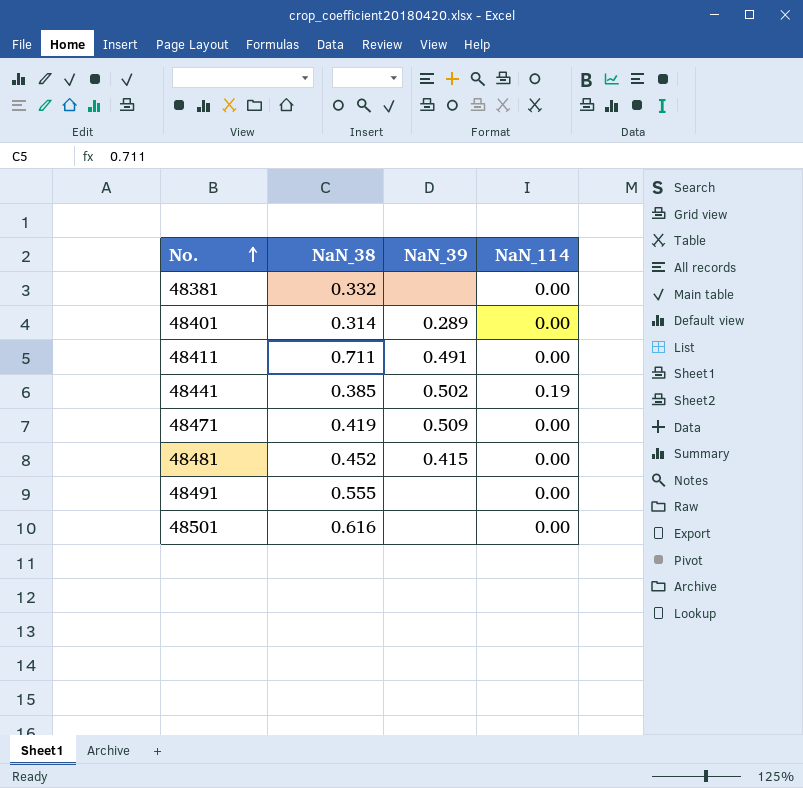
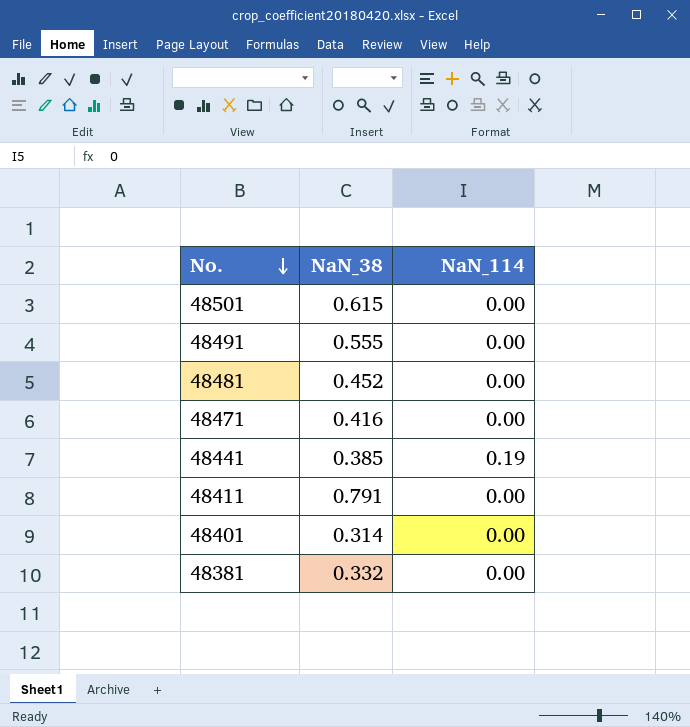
row order: No. ascending -> No. descending
column NaN_39 | position: 3 -> none
48501 | NaN_38: 0.616 -> 0.615
48471 | NaN_38: 0.419 -> 0.416
48411 | NaN_38: 0.711 -> 0.791

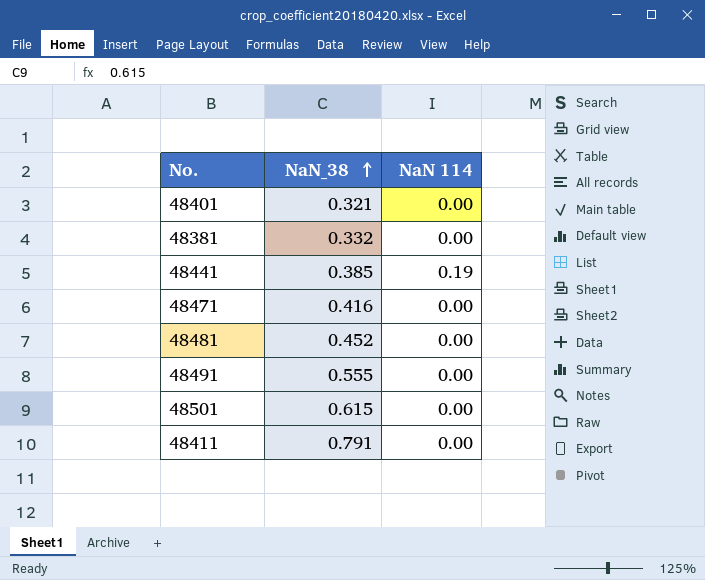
row order: No. descending -> NaN_38 ascending
column name: NaN_114 -> NaN 114
48401 | NaN_38: 0.314 -> 0.321

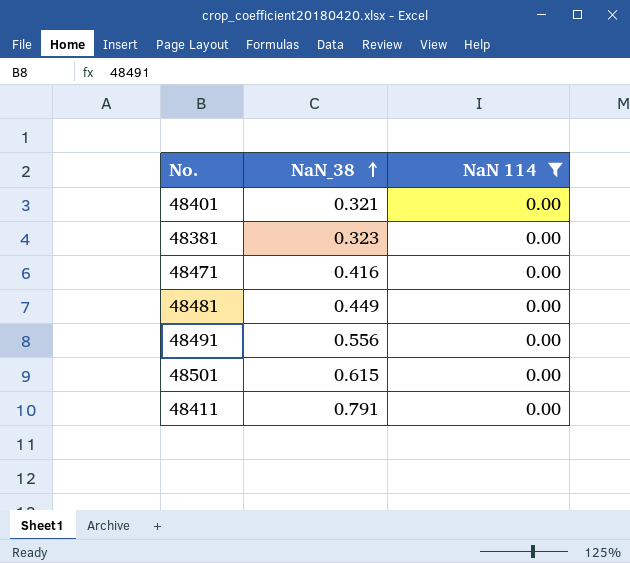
filter: none -> NaN 114 = 0.00
48381 | NaN_38: 0.332 -> 0.323
48481 | NaN_38: 0.452 -> 0.449
48491 | NaN_38: 0.555 -> 0.556

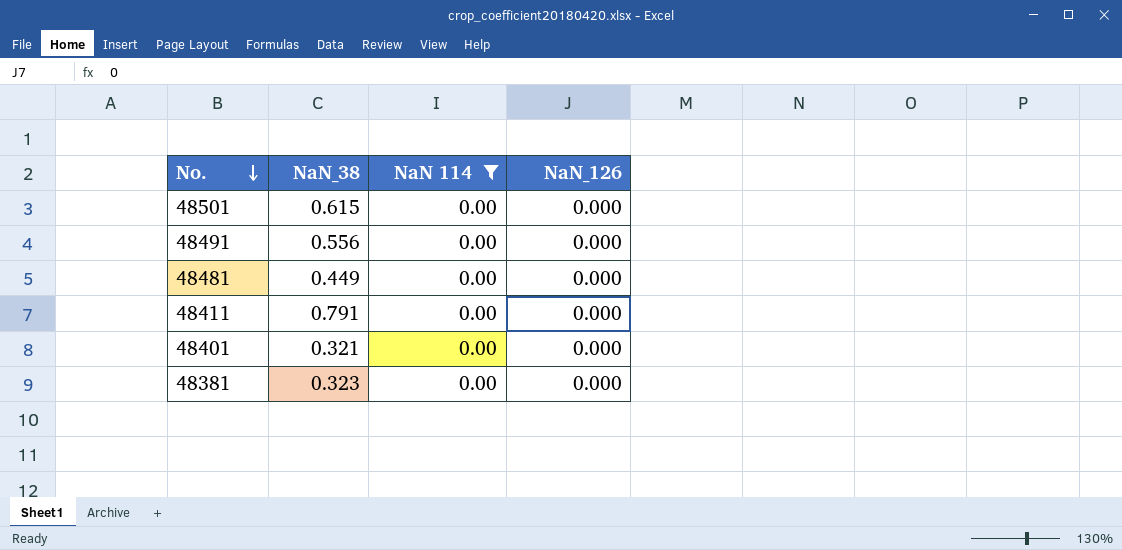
row order: NaN_38 ascending -> No. descending
column NaN_126 | position: none -> 4
row 48471: 0.416 | 0.00 -> none

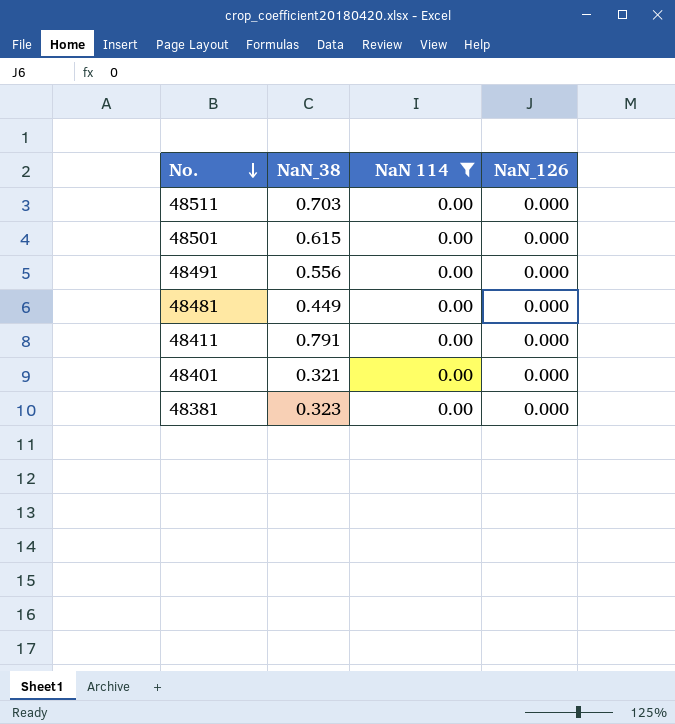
row 48511: none -> 0.703 | 0.00 | 0.000

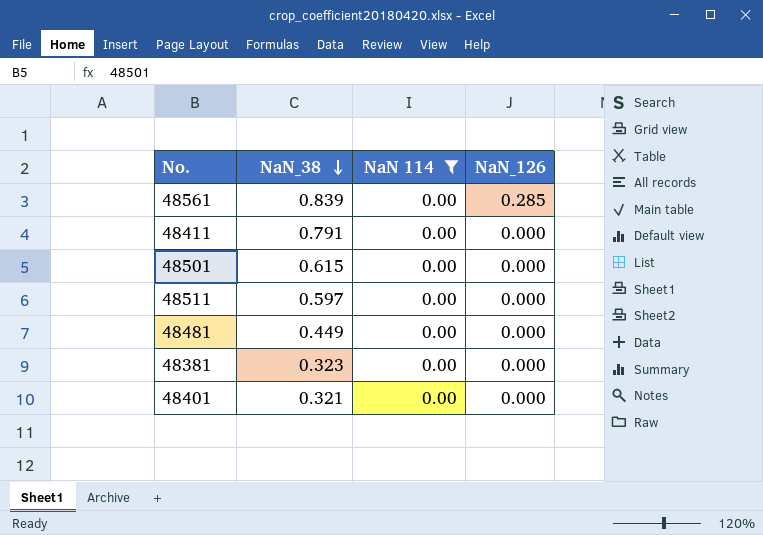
row order: No. descending -> NaN_38 descending
row 48491: 0.556 | 0.00 | 0.000 -> none
row 48561: none -> 0.839 | 0.00 | 0.285
48511 | NaN_38: 0.703 -> 0.597

